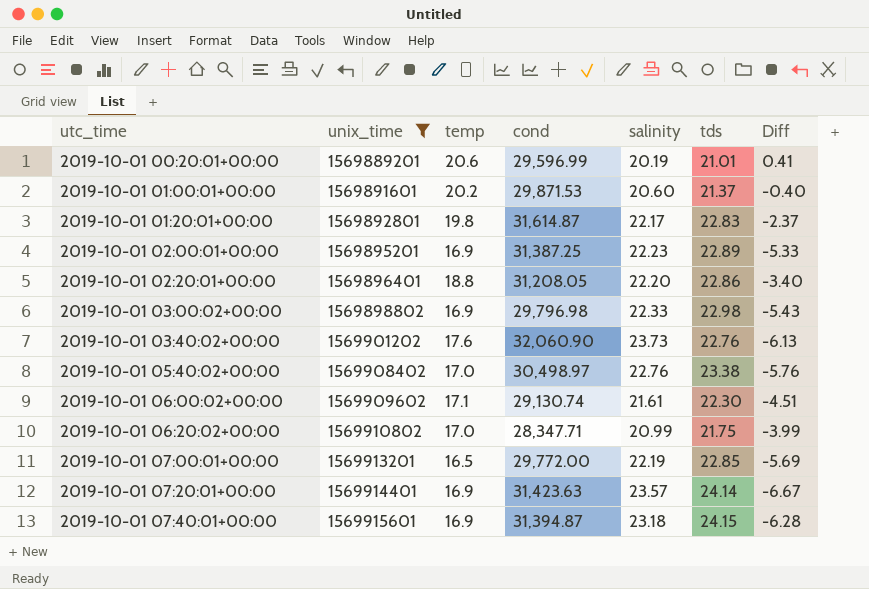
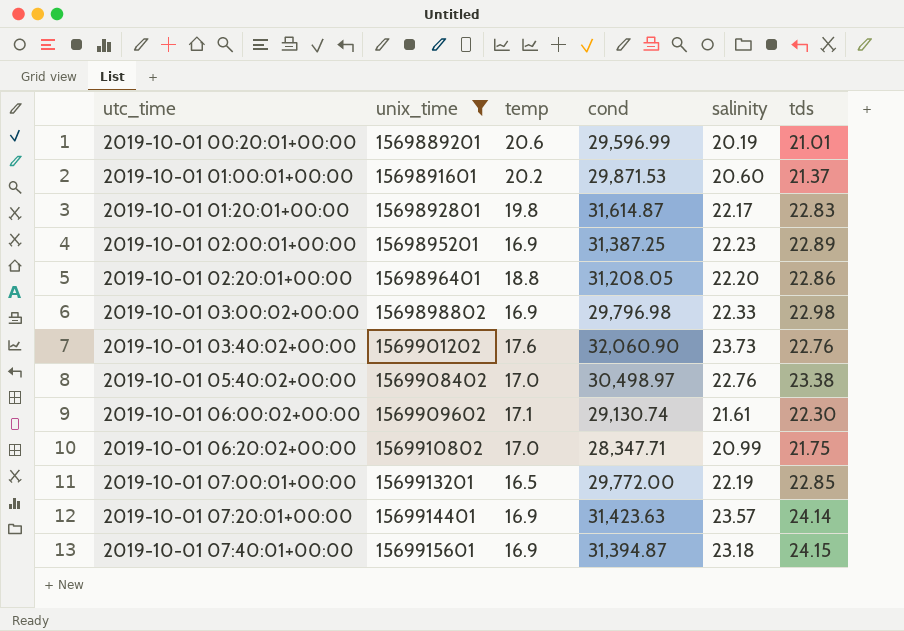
column Diff | formula: [temp] - [salinity] -> none

